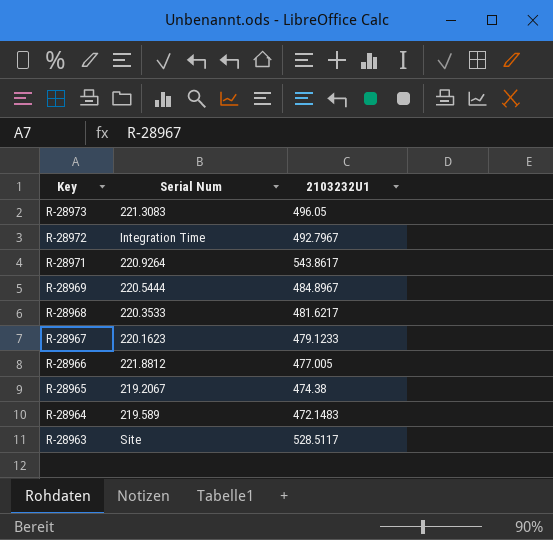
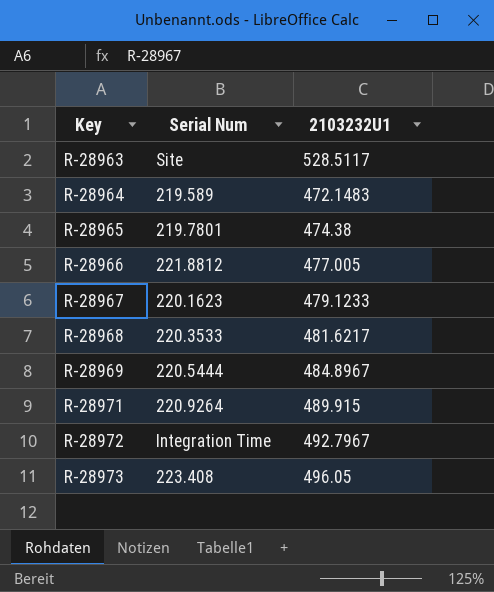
row order: Key descending -> Key ascending
R-28965 | Serial Num: 219.2067 -> 219.7801
R-28971 | 2103232U1: 543.8617 -> 489.915
R-28973 | Serial Num: 221.3083 -> 223.408

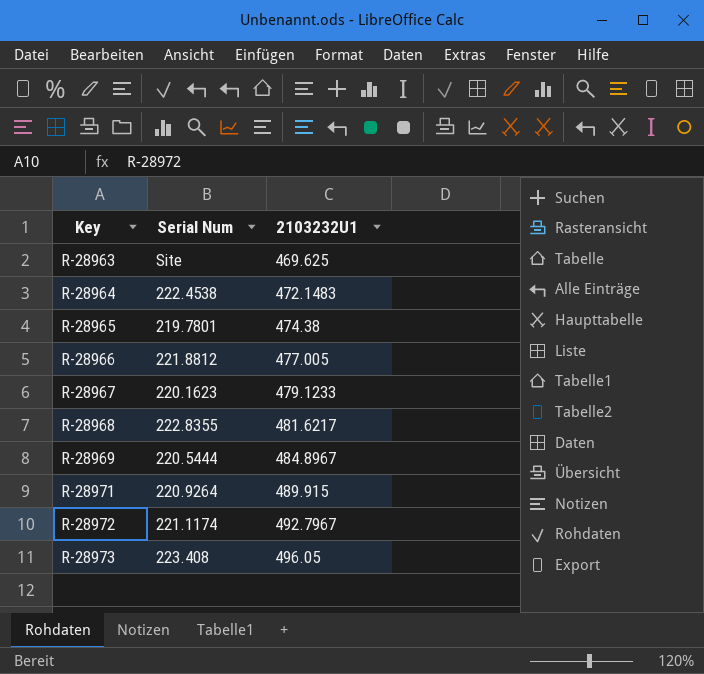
R-28963 | 2103232U1: 528.5117 -> 469.625
R-28964 | Serial Num: 219.589 -> 222.4538
R-28968 | Serial Num: 220.3533 -> 222.8355
R-28972 | Serial Num: Integration Time -> 221.1174

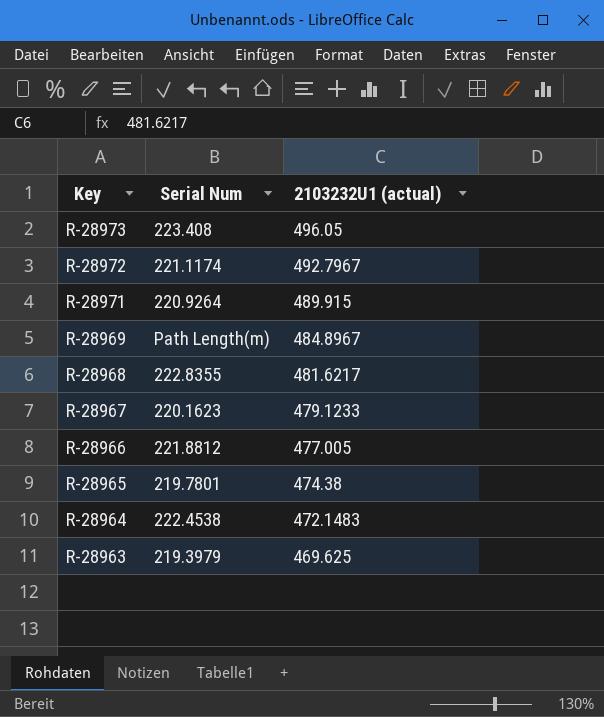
row order: Key ascending -> Key descending
column name: 2103232U1 -> 2103232U1 (actual)
R-28969 | Serial Num: 220.5444 -> Path Length(m)
R-28963 | Serial Num: Site -> 219.3979

